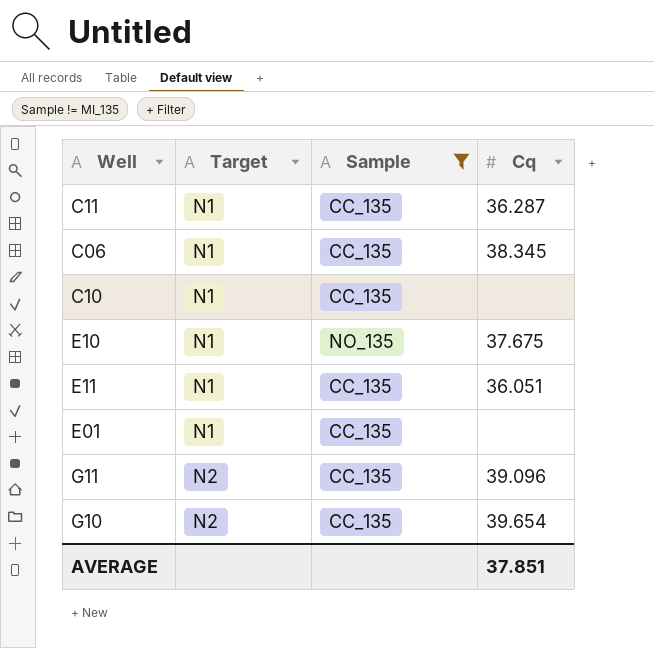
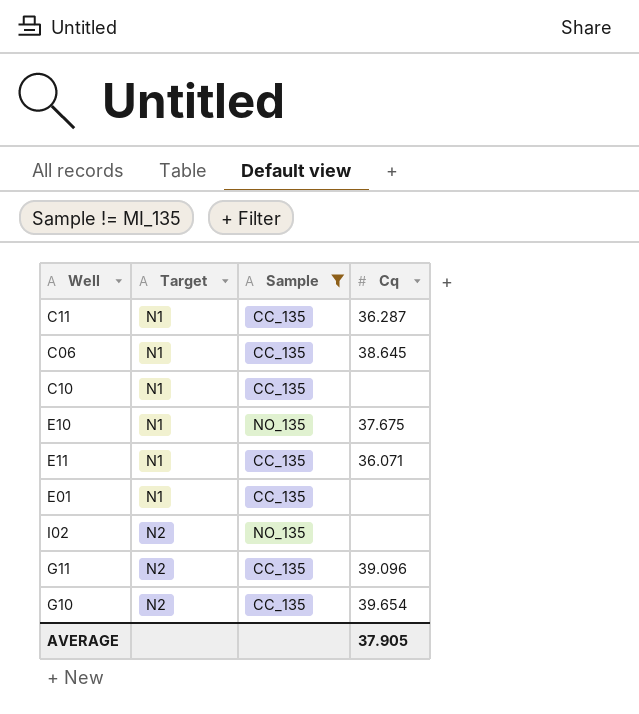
C06 | Cq: 38.345 -> 38.645
E11 | Cq: 36.051 -> 36.071
row I02: none -> N2 | NO_135 | none
AVERAGE | Cq: 37.851 -> 37.905

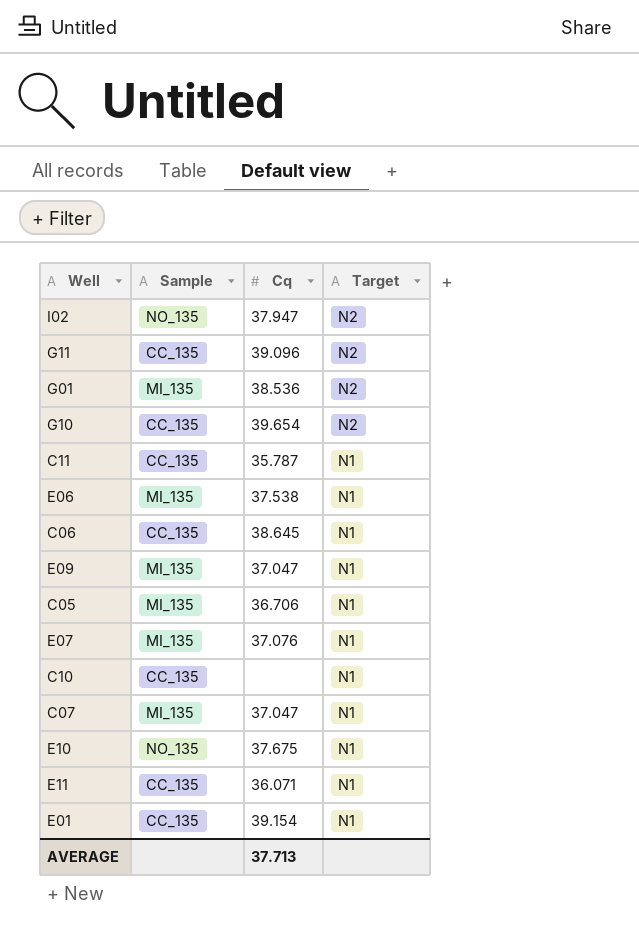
filter: Sample != MI_135 -> none
row order: Target ascending -> Target descending
column Target | position: 2 -> 4
I02 | Cq: none -> 37.947
C11 | Cq: 36.287 -> 35.787
E01 | Cq: none -> 39.154
AVERAGE | Cq: 37.905 -> 37.713

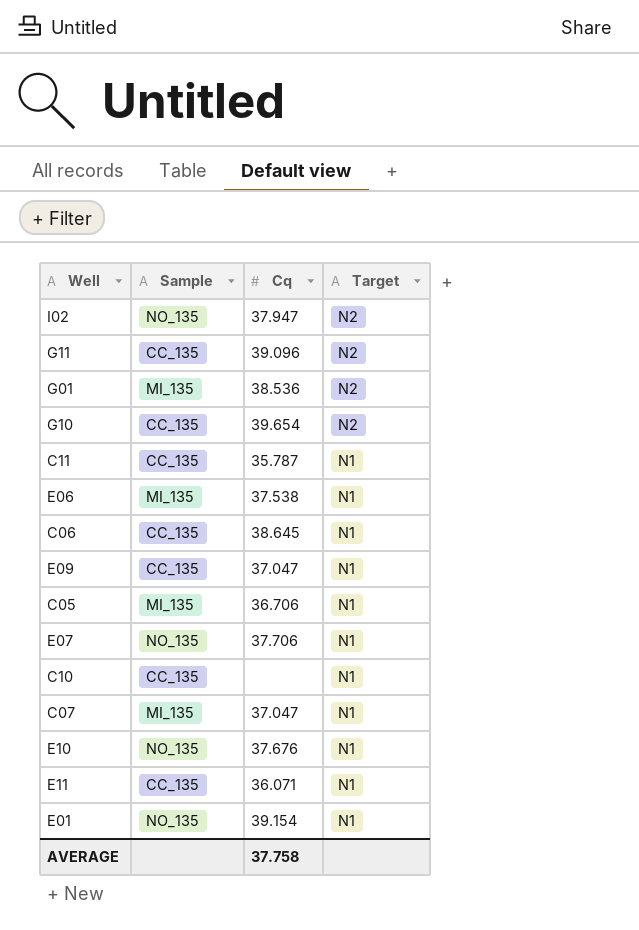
E09 | Sample: MI_135 -> CC_135
E07 | Sample: MI_135 -> NO_135
E07 | Cq: 37.076 -> 37.706
E10 | Cq: 37.675 -> 37.676
E01 | Sample: CC_135 -> NO_135
AVERAGE | Cq: 37.713 -> 37.758

